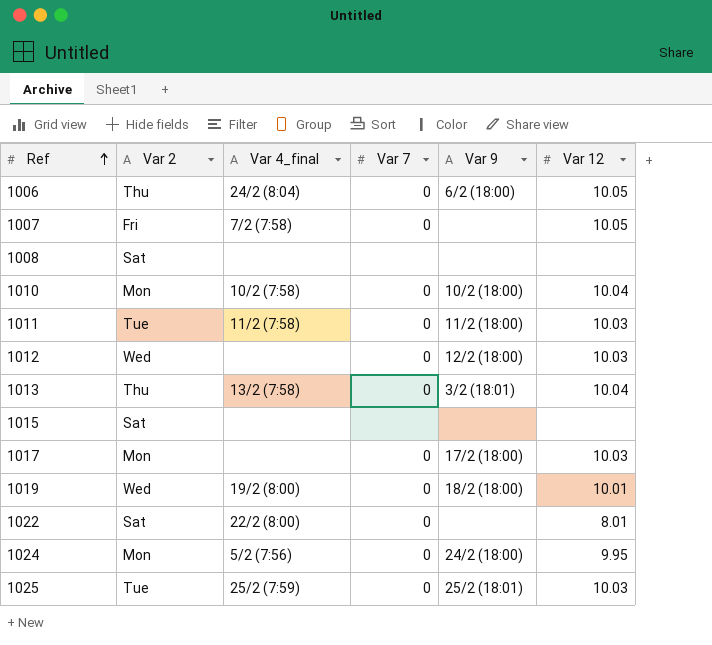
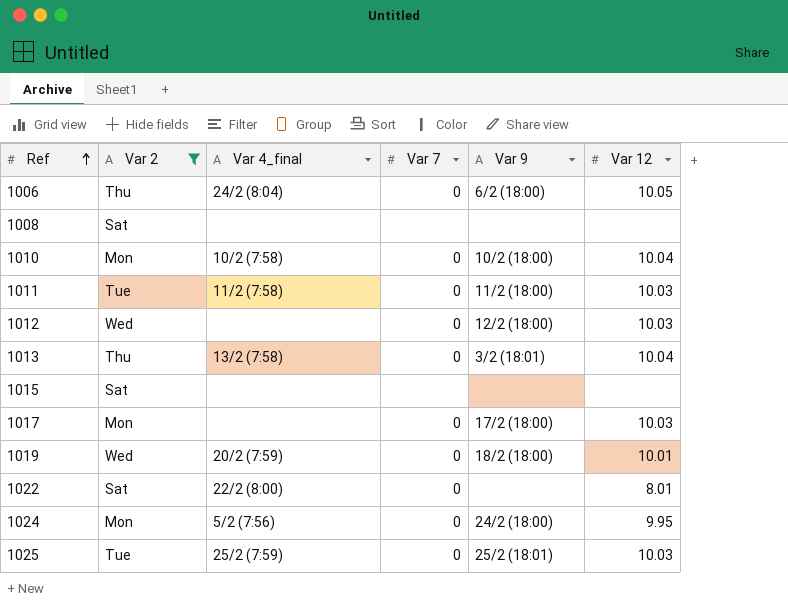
filter: none -> Var 2 != Fri
1019 | Var 4_final: 19/2 (8:00) -> 20/2 (7:59)

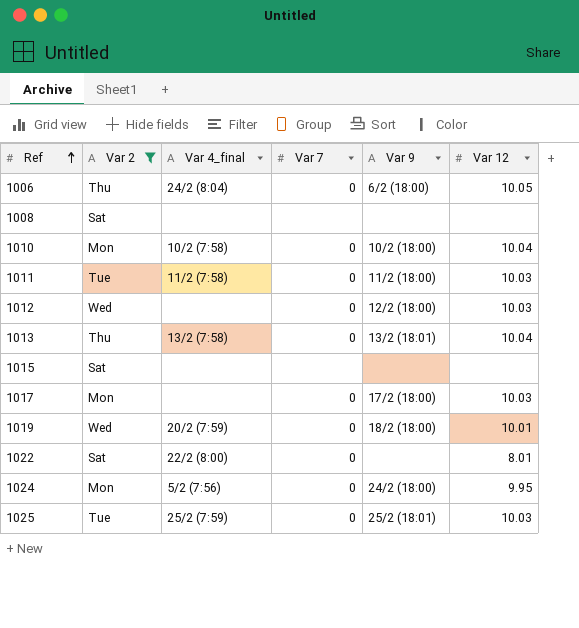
1013 | Var 9: 3/2 (18:01) -> 13/2 (18:01)

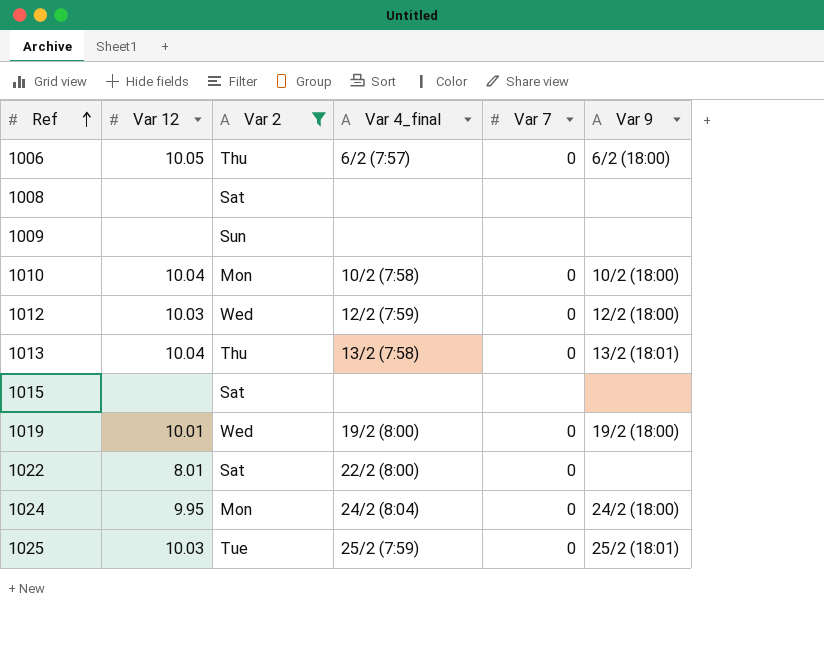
column Var 12 | position: 6 -> 2
row 1011: Tue | 11/2 (7:58) | 0 | 11/2 (18:00) | 10.03 -> none
row 1017: Mon | none | 0 | 17/2 (18:00) | 10.03 -> none
1006 | Var 4_final: 24/2 (8:04) -> 6/2 (7:57)
row 1009: none -> none | Sun | none | none | none
1012 | Var 4_final: none -> 12/2 (7:59)
1019 | Var 4_final: 20/2 (7:59) -> 19/2 (8:00)
1019 | Var 9: 18/2 (18:00) -> 19/2 (18:00)
1024 | Var 4_final: 5/2 (7:56) -> 24/2 (8:04)

